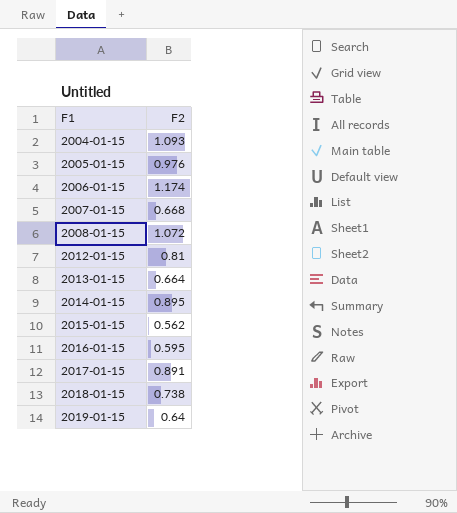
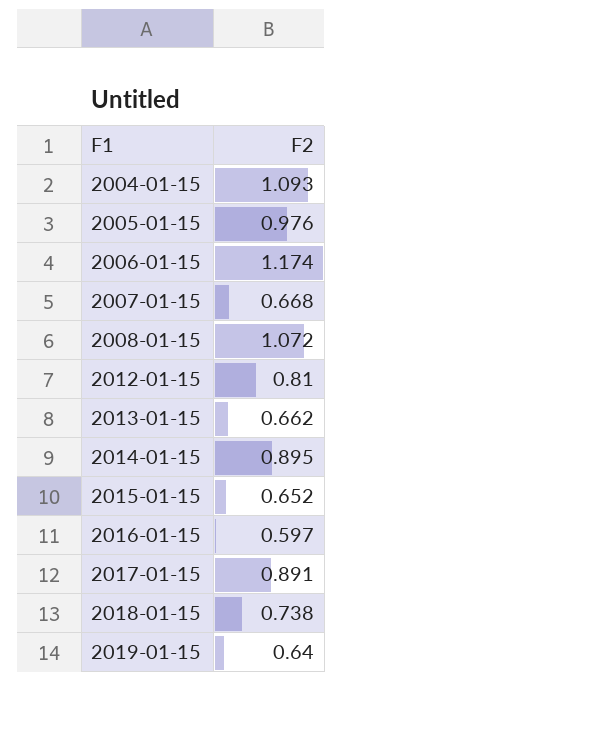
2013-01-15 | F2: 0.664 -> 0.662
2015-01-15 | F2: 0.562 -> 0.652
2016-01-15 | F2: 0.595 -> 0.597

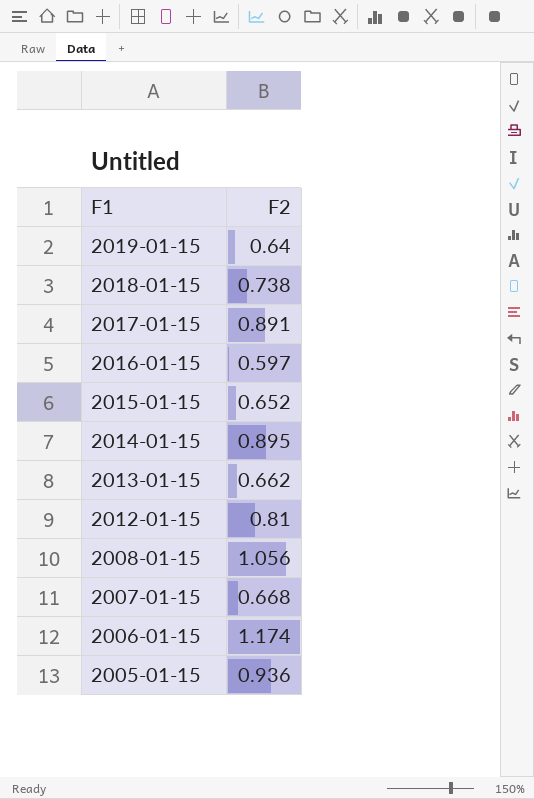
row order: F1 ascending -> F1 descending
row 2004-01-15: 1.093 -> none
2008-01-15 | F2: 1.072 -> 1.056
2005-01-15 | F2: 0.976 -> 0.936

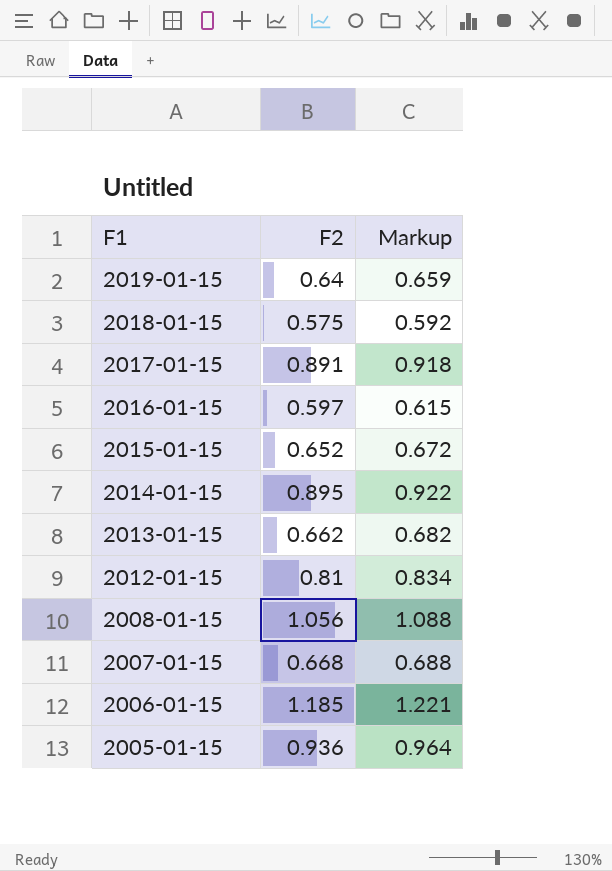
column Markup | formula: none -> [F2] * 1.03
2018-01-15 | F2: 0.738 -> 0.575
2006-01-15 | F2: 1.174 -> 1.185

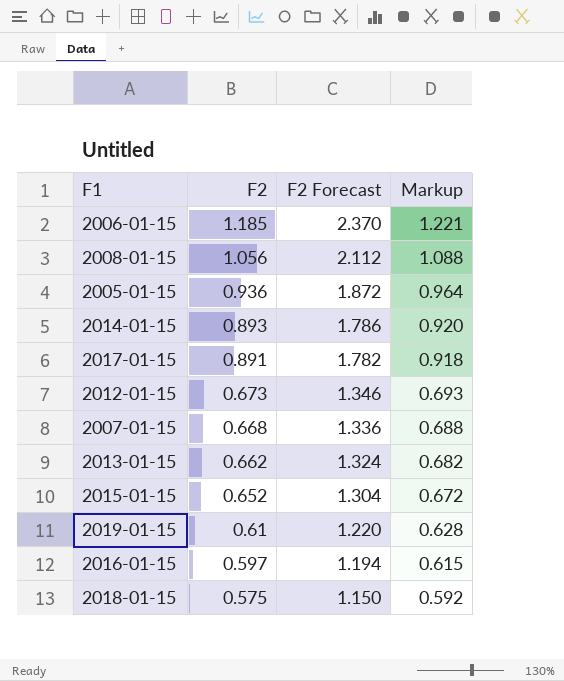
row order: F1 descending -> F2 descending
column F2 Forecast | formula: none -> [F2] * 2
2014-01-15 | F2: 0.895 -> 0.893
2014-01-15 | Markup: 0.922 -> 0.920
2012-01-15 | F2: 0.81 -> 0.673
2012-01-15 | Markup: 0.834 -> 0.693
2019-01-15 | F2: 0.64 -> 0.61
2019-01-15 | Markup: 0.659 -> 0.628

